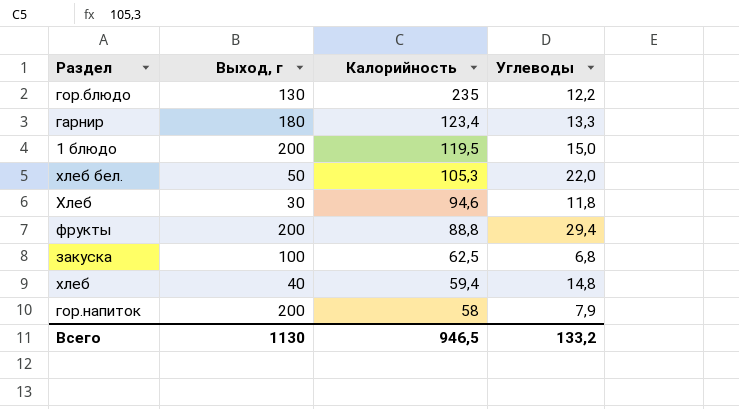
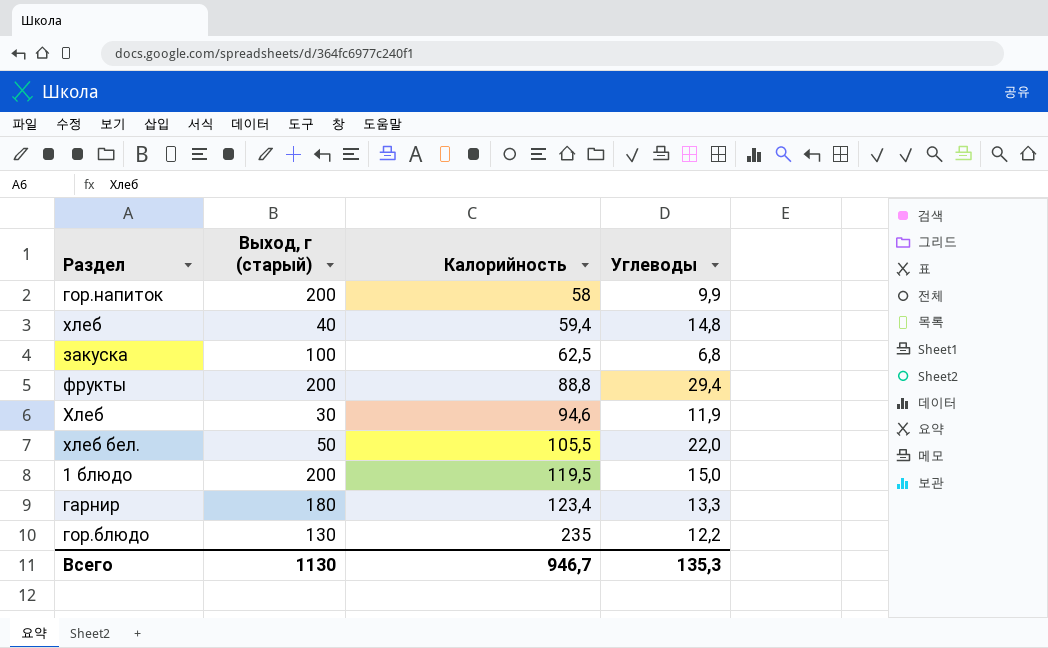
row order: Калорийность descending -> Калорийность ascending
column name: Выход, г -> Выход, г (старый)
гор.напиток | Углеводы: 7,9 -> 9,9
Хлеб | Углеводы: 11,8 -> 11,9
хлеб бел. | Калорийность: 105,3 -> 105,5
Всего | Калорийность: 946,5 -> 946,7
Всего | Углеводы: 133,2 -> 135,3

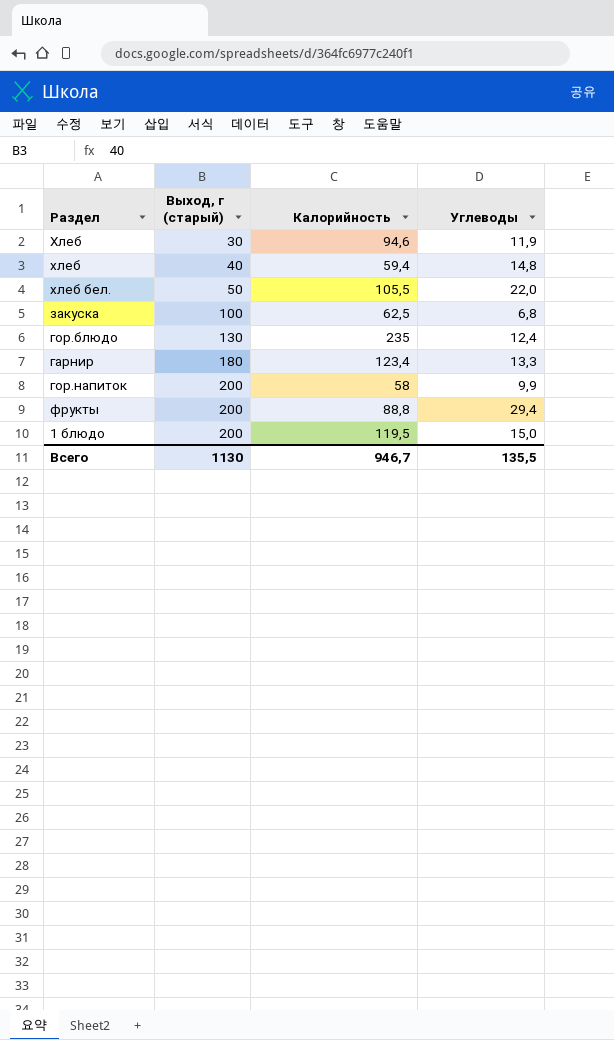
row order: Калорийность ascending -> Выход, г (старый) ascending
гор.блюдо | Углеводы: 12,2 -> 12,4
Всего | Углеводы: 135,3 -> 135,5

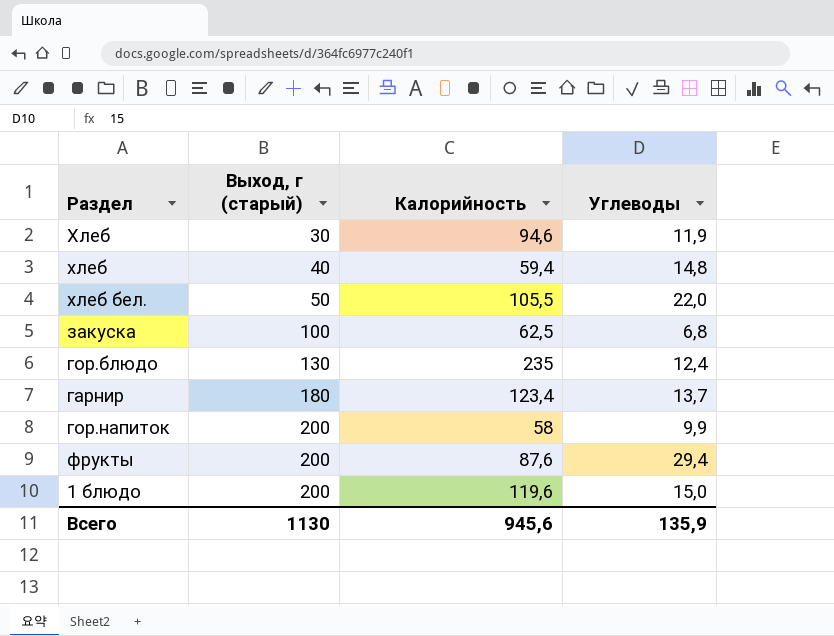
гарнир | Углеводы: 13,3 -> 13,7
фрукты | Калорийность: 88,8 -> 87,6
1 блюдо | Калорийность: 119,5 -> 119,6
Всего | Калорийность: 946,7 -> 945,6
Всего | Углеводы: 135,5 -> 135,9

